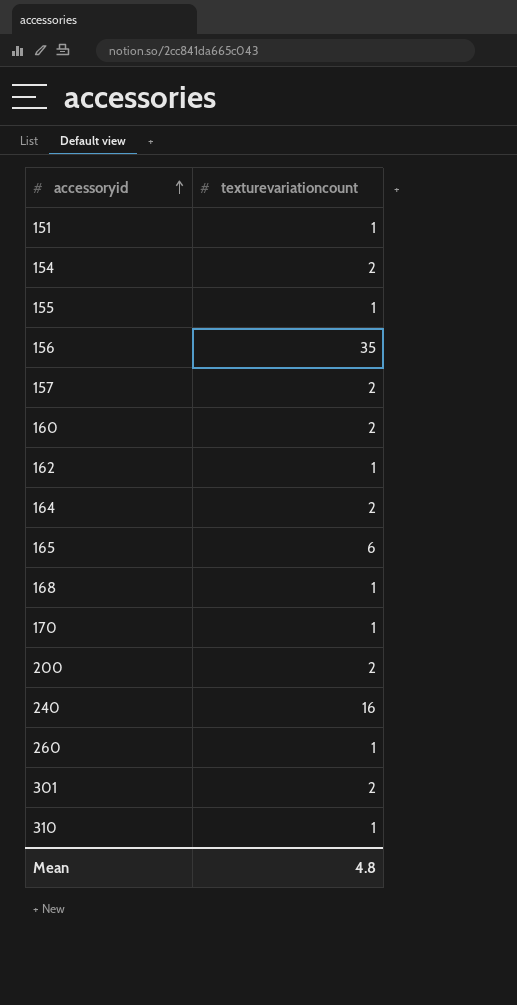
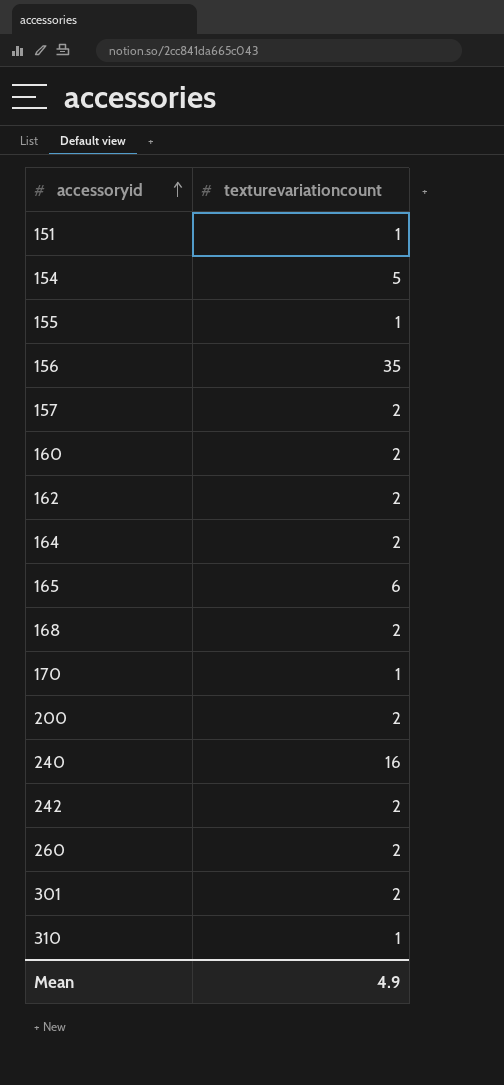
154 | texturevariationcount: 2 -> 5
162 | texturevariationcount: 1 -> 2
168 | texturevariationcount: 1 -> 2
row 242: none -> 2
260 | texturevariationcount: 1 -> 2
Mean | texturevariationcount: 4.8 -> 4.9

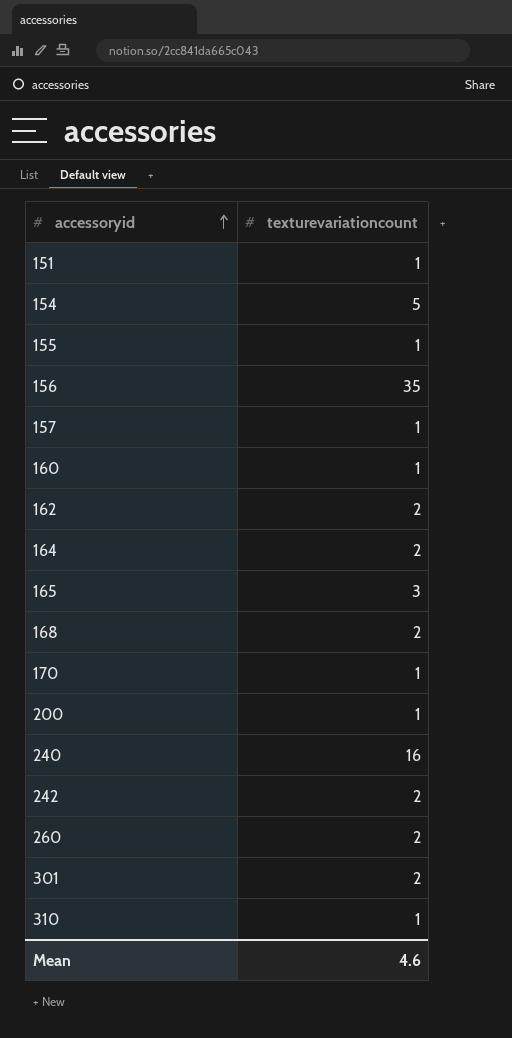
157 | texturevariationcount: 2 -> 1
160 | texturevariationcount: 2 -> 1
165 | texturevariationcount: 6 -> 3
200 | texturevariationcount: 2 -> 1
Mean | texturevariationcount: 4.9 -> 4.6

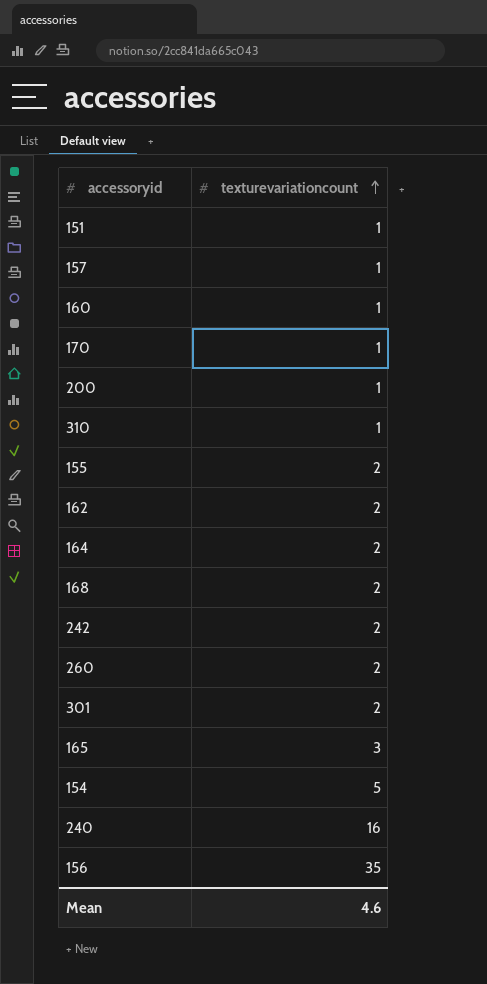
row order: accessoryid ascending -> texturevariationcount ascending
155 | texturevariationcount: 1 -> 2

